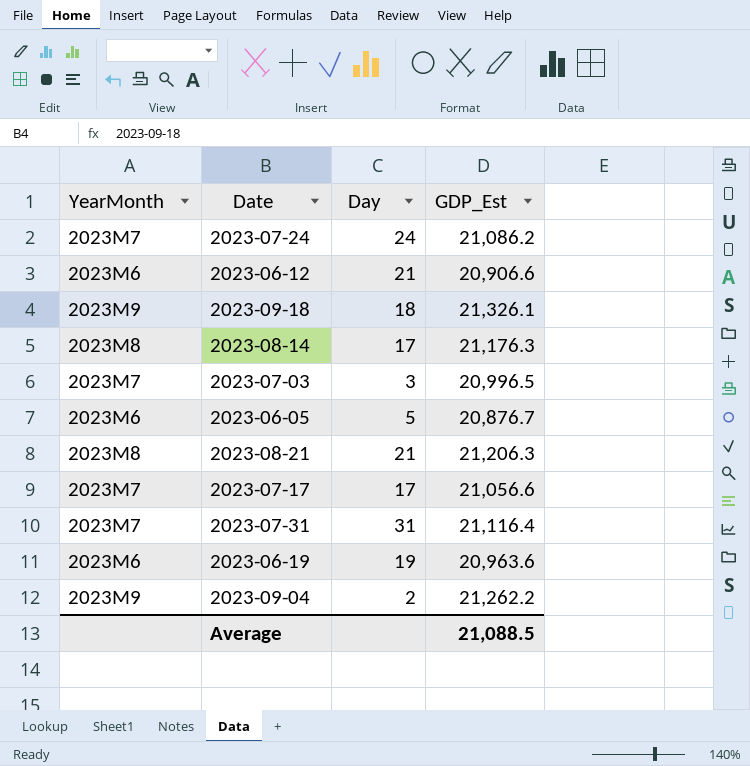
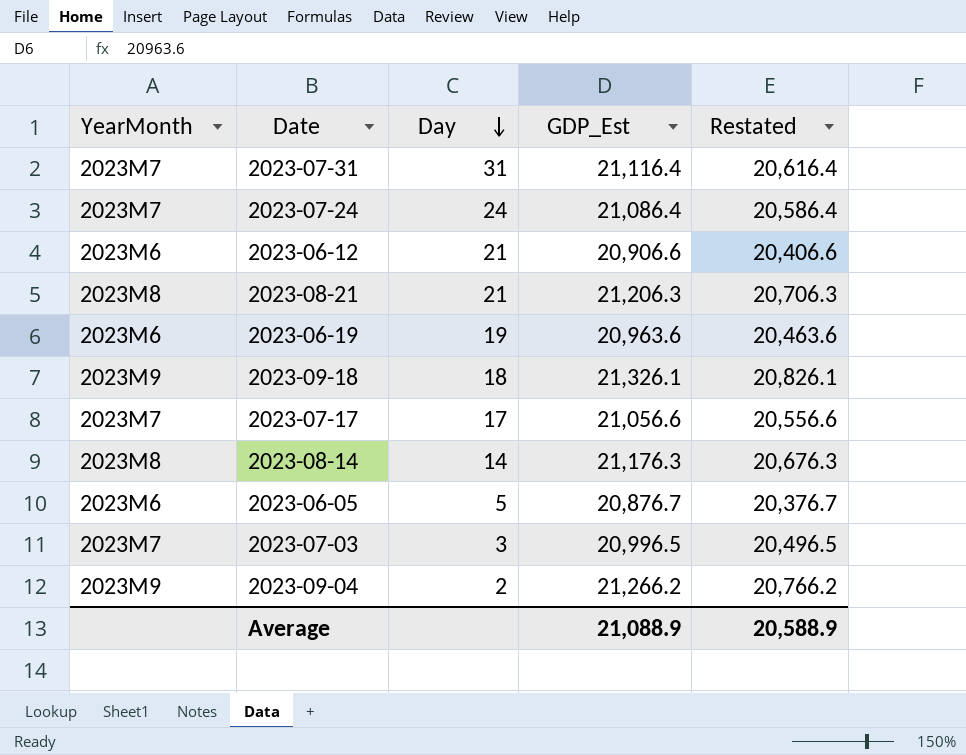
row order: none -> Day descending
column Restated | formula: none -> [GDP_Est] - 500
2023-07-24 | GDP_Est: 21,086.2 -> 21,086.4
2023-08-14 | Day: 17 -> 14
2023-09-04 | GDP_Est: 21,262.2 -> 21,266.2
Average | GDP_Est: 21,088.5 -> 21,088.9

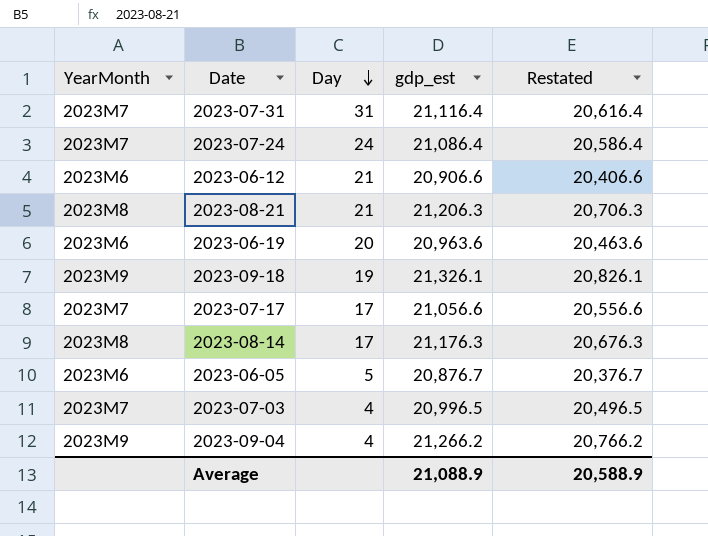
column name: GDP_Est -> gdp_est
2023-06-19 | Day: 19 -> 20
2023-09-18 | Day: 18 -> 19
2023-08-14 | Day: 14 -> 17
2023-07-03 | Day: 3 -> 4
2023-09-04 | Day: 2 -> 4

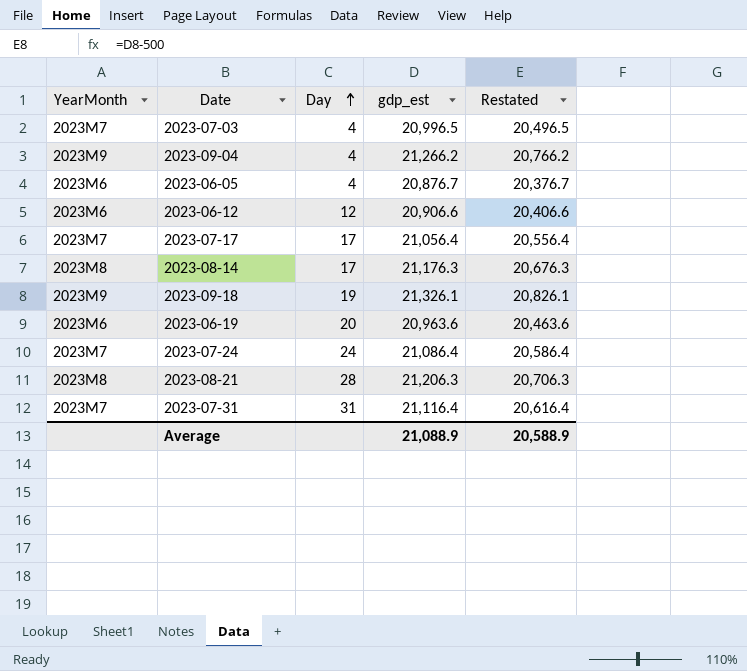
row order: Day descending -> Day ascending
2023-06-05 | Day: 5 -> 4
2023-06-12 | Day: 21 -> 12
2023-07-17 | gdp_est: 21,056.6 -> 21,056.4
2023-07-17 | Restated: 20,556.6 -> 20,556.4
2023-08-21 | Day: 21 -> 28

